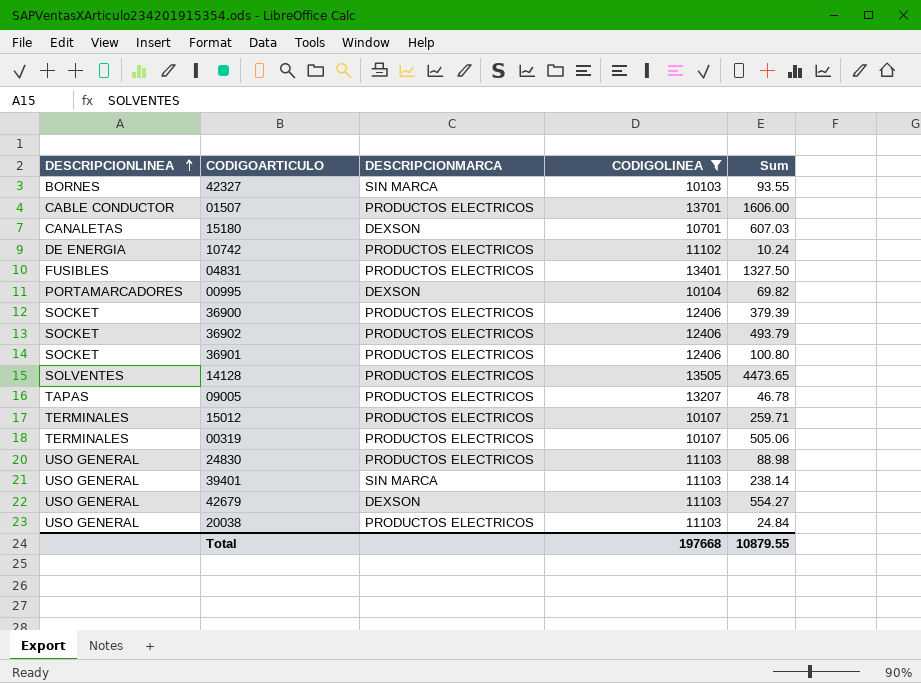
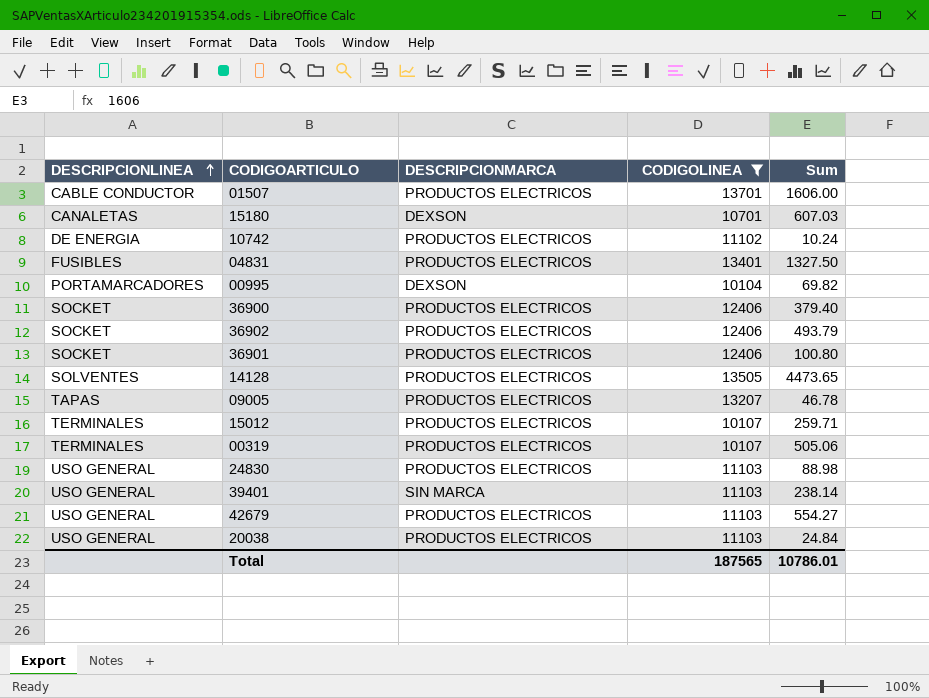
row 42327: BORNES | SIN MARCA | 10103 | 93.55 -> none
36900 | Sum: 379.39 -> 379.40
42679 | DESCRIPCIONMARCA: DEXSON -> PRODUCTOS ELECTRICOS
Total | CODIGOLINEA: 197668 -> 187565
Total | Sum: 10879.55 -> 10786.01

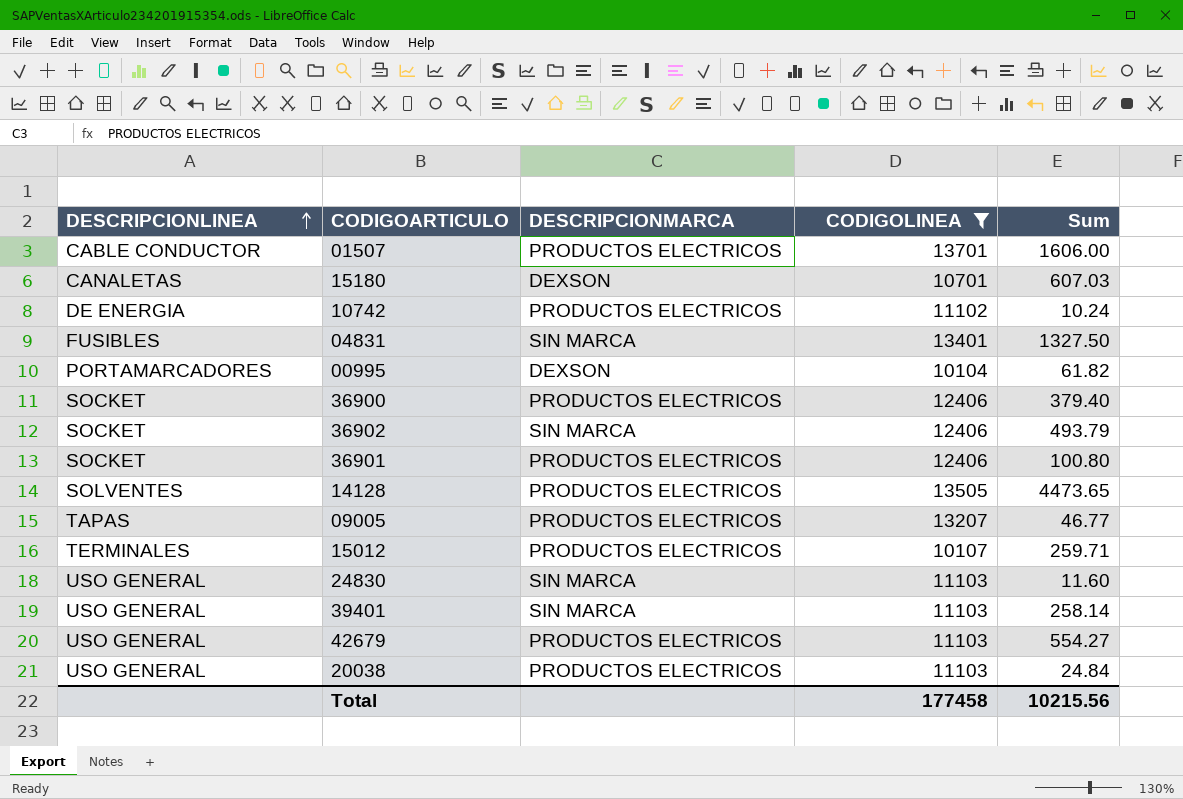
row 00319: TERMINALES | PRODUCTOS ELECTRICOS | 10107 | 505.06 -> none
04831 | DESCRIPCIONMARCA: PRODUCTOS ELECTRICOS -> SIN MARCA
00995 | Sum: 69.82 -> 61.82
36902 | DESCRIPCIONMARCA: PRODUCTOS ELECTRICOS -> SIN MARCA
09005 | Sum: 46.78 -> 46.77
24830 | DESCRIPCIONMARCA: PRODUCTOS ELECTRICOS -> SIN MARCA
24830 | Sum: 88.98 -> 11.60
39401 | Sum: 238.14 -> 258.14
Total | CODIGOLINEA: 187565 -> 177458
Total | Sum: 10786.01 -> 10215.56

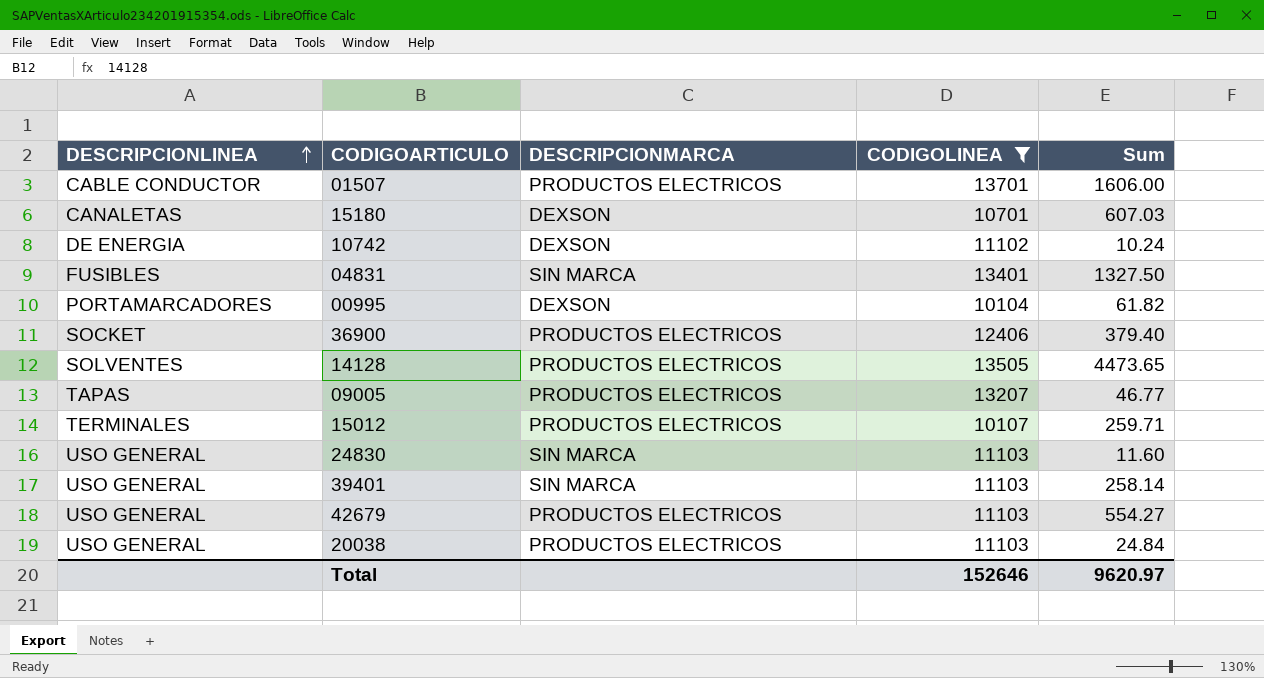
row 36902: SOCKET | SIN MARCA | 12406 | 493.79 -> none
row 36901: SOCKET | PRODUCTOS ELECTRICOS | 12406 | 100.80 -> none
10742 | DESCRIPCIONMARCA: PRODUCTOS ELECTRICOS -> DEXSON
Total | CODIGOLINEA: 177458 -> 152646
Total | Sum: 10215.56 -> 9620.97

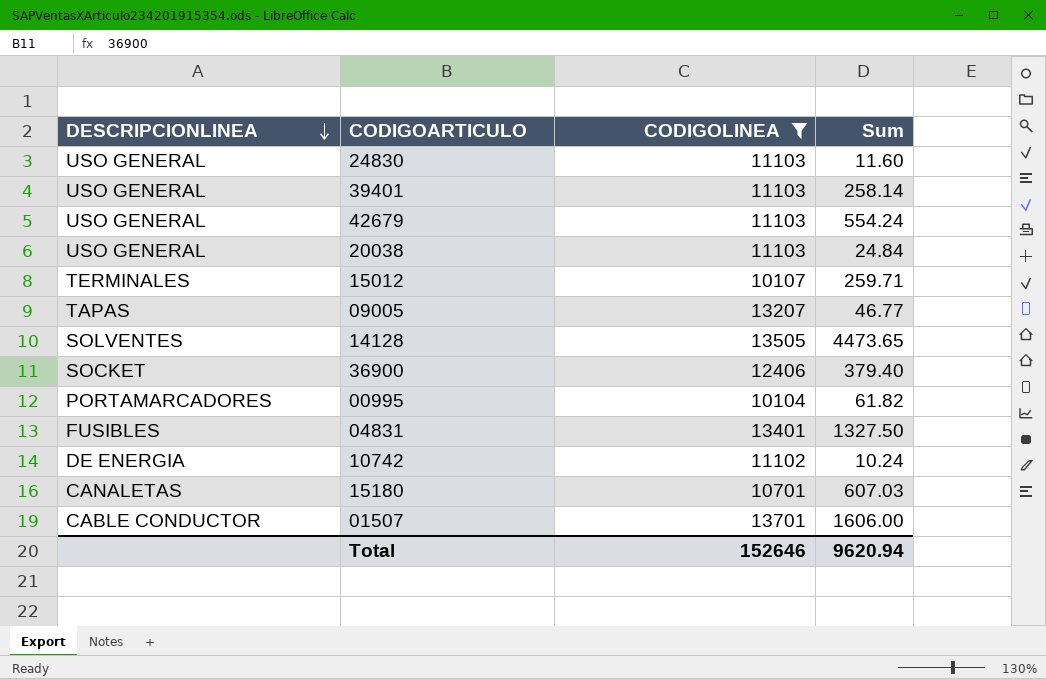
row order: DESCRIPCIONLINEA ascending -> DESCRIPCIONLINEA descending
column DESCRIPCIONMARCA | position: 3 -> none
42679 | Sum: 554.27 -> 554.24
Total | Sum: 9620.97 -> 9620.94

